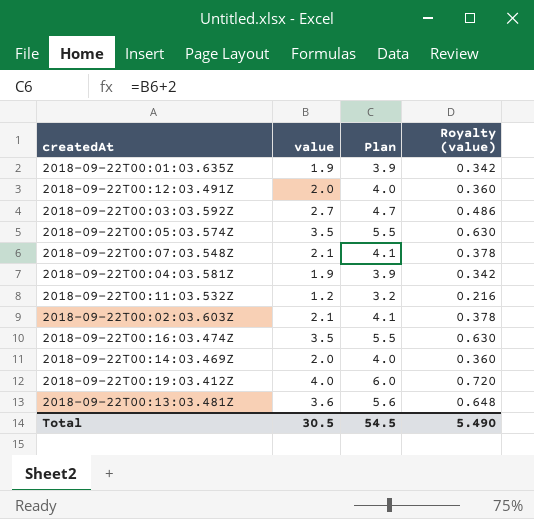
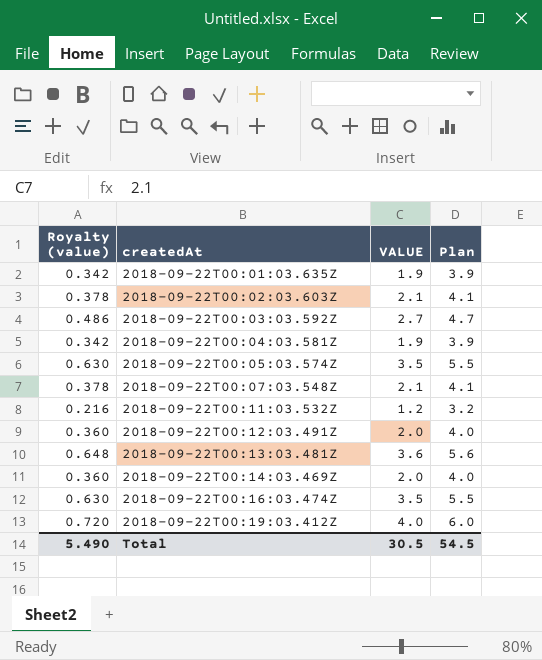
row order: none -> createdAt ascending
column Royalty (value) | position: 4 -> 1
column name: value -> VALUE

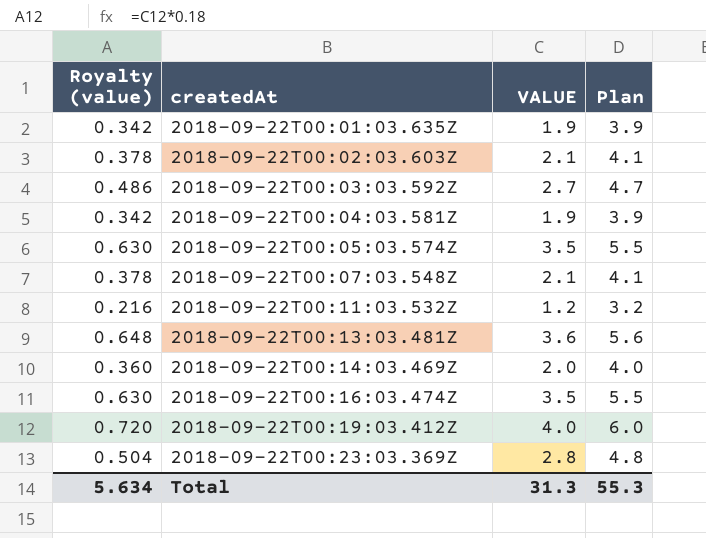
row 2018-09-22T00:12:03.491Z: 0.360 | 2.0 | 4.0 -> none
row 2018-09-22T00:23:03.369Z: none -> 0.504 | 2.8 | 4.8
Total | Royalty (value): 5.490 -> 5.634
Total | VALUE: 30.5 -> 31.3
Total | Plan: 54.5 -> 55.3

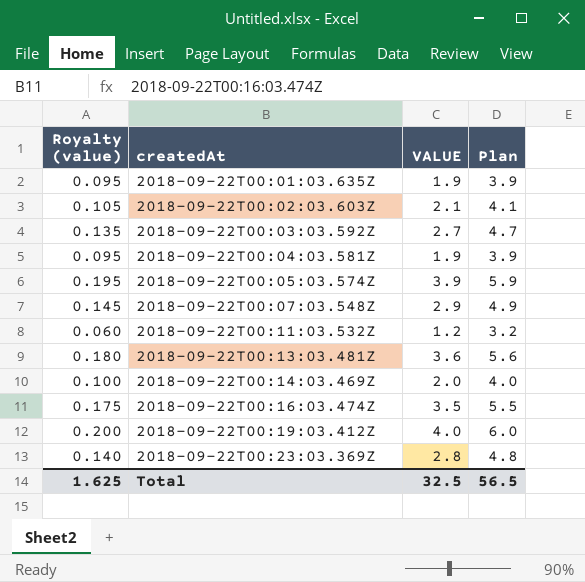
column Royalty (value) | formula: [VALUE] * 0.18 -> [VALUE] * 0.05
2018-09-22T00:05:03.574Z | VALUE: 3.5 -> 3.9
2018-09-22T00:05:03.574Z | Plan: 5.5 -> 5.9
2018-09-22T00:07:03.548Z | VALUE: 2.1 -> 2.9
2018-09-22T00:07:03.548Z | Plan: 4.1 -> 4.9
Total | Royalty (value): 5.634 -> 1.625
Total | VALUE: 31.3 -> 32.5
Total | Plan: 55.3 -> 56.5

